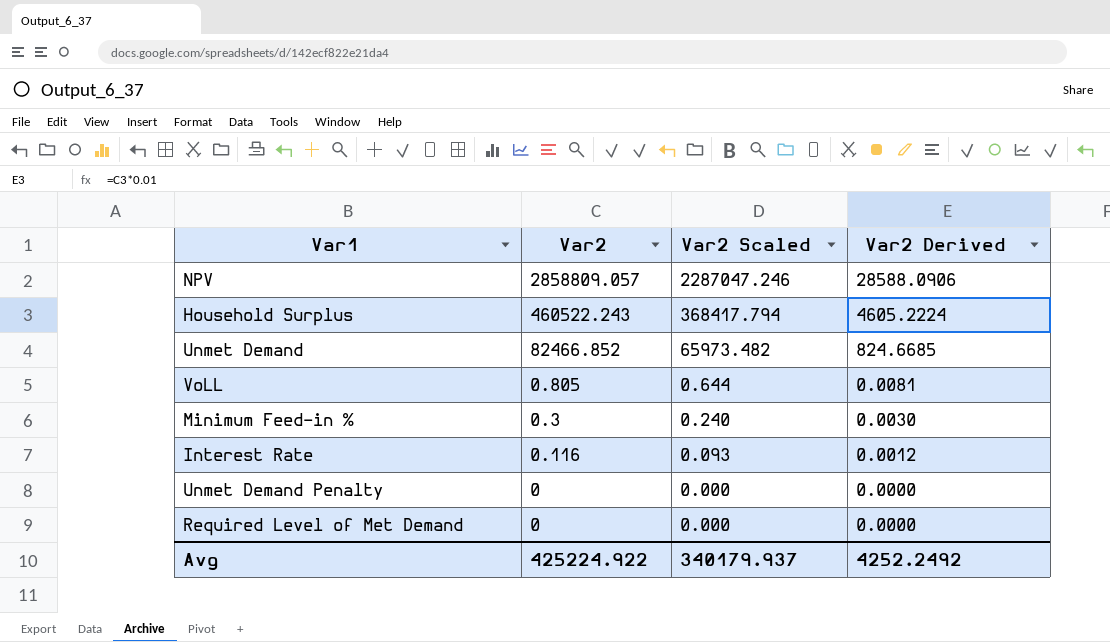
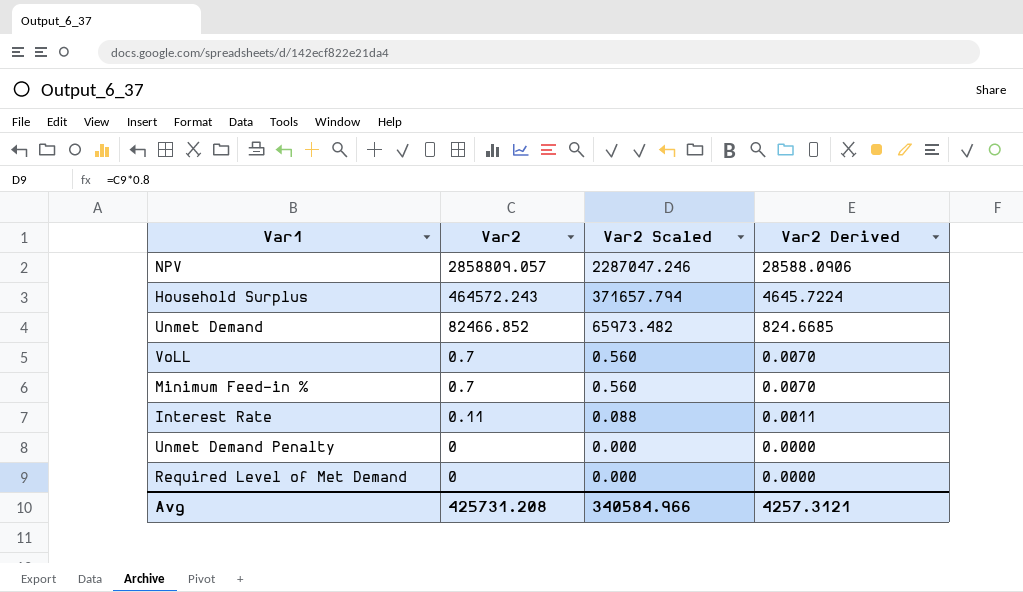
Household Surplus | Var2: 460522.243 -> 464572.243
Household Surplus | Var2 Scaled: 368417.794 -> 371657.794
Household Surplus | Var2 Derived: 4605.2224 -> 4645.7224
VoLL | Var2: 0.805 -> 0.7
VoLL | Var2 Scaled: 0.644 -> 0.560
VoLL | Var2 Derived: 0.0081 -> 0.0070
Minimum Feed-in % | Var2: 0.3 -> 0.7
Minimum Feed-in % | Var2 Scaled: 0.240 -> 0.560
Minimum Feed-in % | Var2 Derived: 0.0030 -> 0.0070
Interest Rate | Var2: 0.116 -> 0.11
Interest Rate | Var2 Scaled: 0.093 -> 0.088
Interest Rate | Var2 Derived: 0.0012 -> 0.0011
Avg | Var2: 425224.922 -> 425731.208
Avg | Var2 Scaled: 340179.937 -> 340584.966
Avg | Var2 Derived: 4252.2492 -> 4257.3121

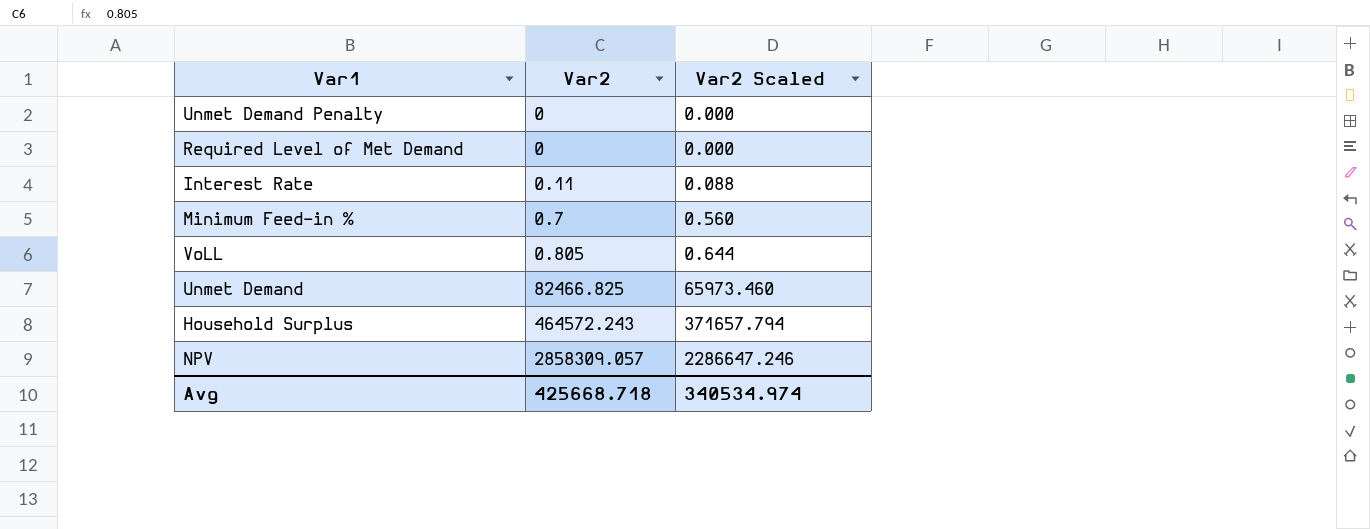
row order: Var2 descending -> Var2 ascending
column Var2 Derived | formula: [Var2] * 0.01 -> none
VoLL | Var2: 0.7 -> 0.805
VoLL | Var2 Scaled: 0.560 -> 0.644
Unmet Demand | Var2: 82466.852 -> 82466.825
Unmet Demand | Var2 Scaled: 65973.482 -> 65973.460
NPV | Var2: 2858809.057 -> 2858309.057
NPV | Var2 Scaled: 2287047.246 -> 2286647.246
Avg | Var2: 425731.208 -> 425668.718
Avg | Var2 Scaled: 340584.966 -> 340534.974

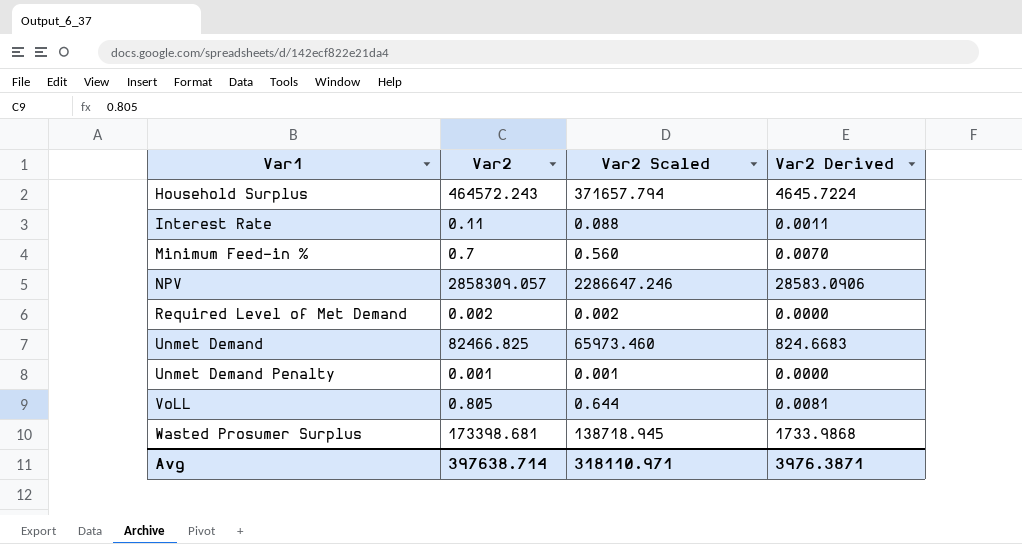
row order: Var2 ascending -> Var1 ascending
column Var2 Derived | formula: none -> [Var2] * 0.01
Required Level of Met Demand | Var2: 0 -> 0.002
Required Level of Met Demand | Var2 Scaled: 0.000 -> 0.002
Unmet Demand Penalty | Var2: 0 -> 0.001
Unmet Demand Penalty | Var2 Scaled: 0.000 -> 0.001
row Wasted Prosumer Surplus: none -> 173398.681 | 138718.945 | 1733.9868
Avg | Var2: 425668.718 -> 397638.714
Avg | Var2 Scaled: 340534.974 -> 318110.971

